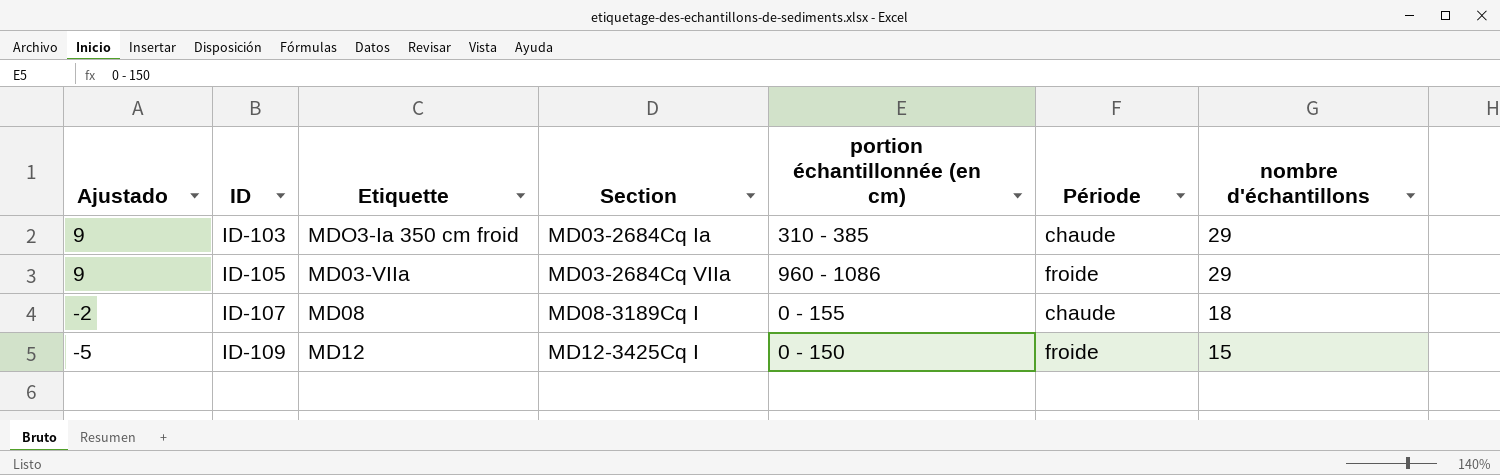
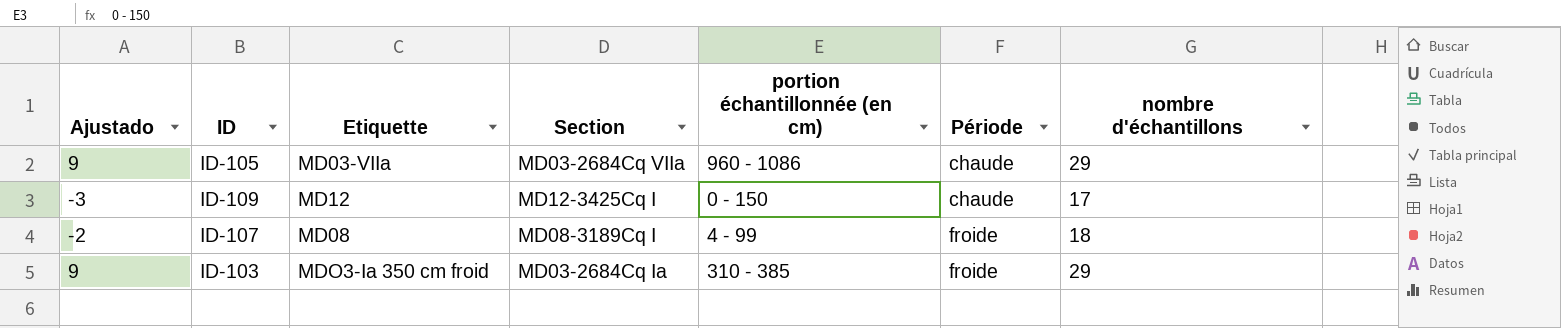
row order: Ajustado descending -> Période ascending
ID-105 | Période: froide -> chaude
ID-109 | Ajustado: -5 -> -3
ID-109 | Période: froide -> chaude
ID-109 | nombre d'échantillons: 15 -> 17
ID-107 | portion échantillonnée (en cm): 0 - 155 -> 4 - 99
ID-107 | Période: chaude -> froide
ID-103 | Période: chaude -> froide

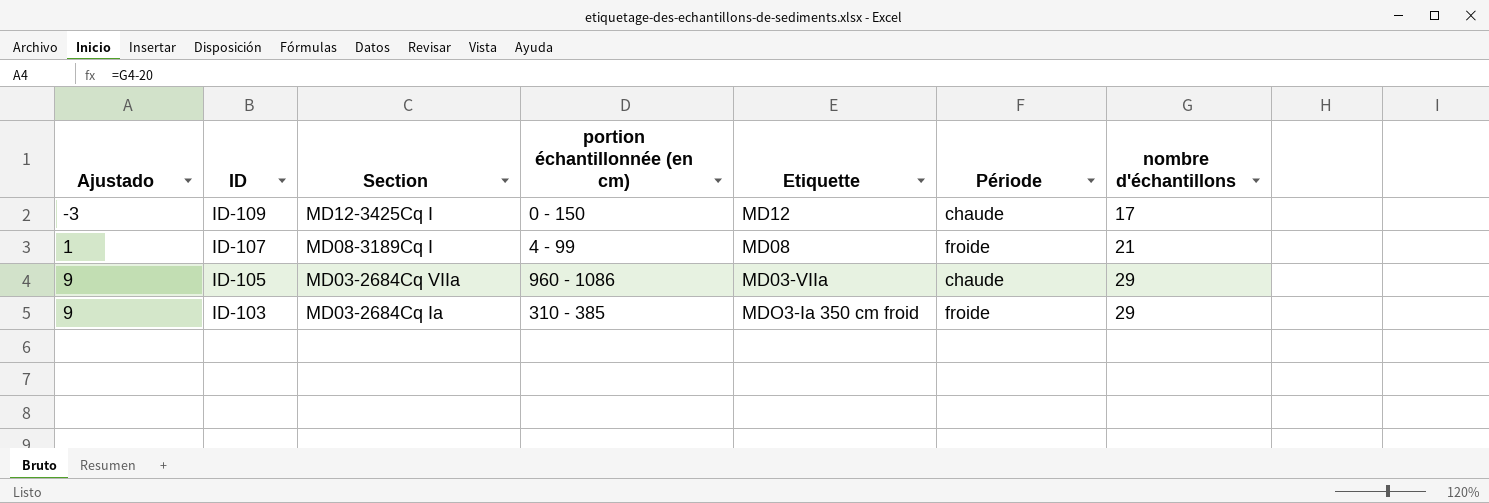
row order: Période ascending -> Ajustado ascending
column Etiquette | position: 3 -> 5
ID-107 | Ajustado: -2 -> 1
ID-107 | nombre d'échantillons: 18 -> 21

